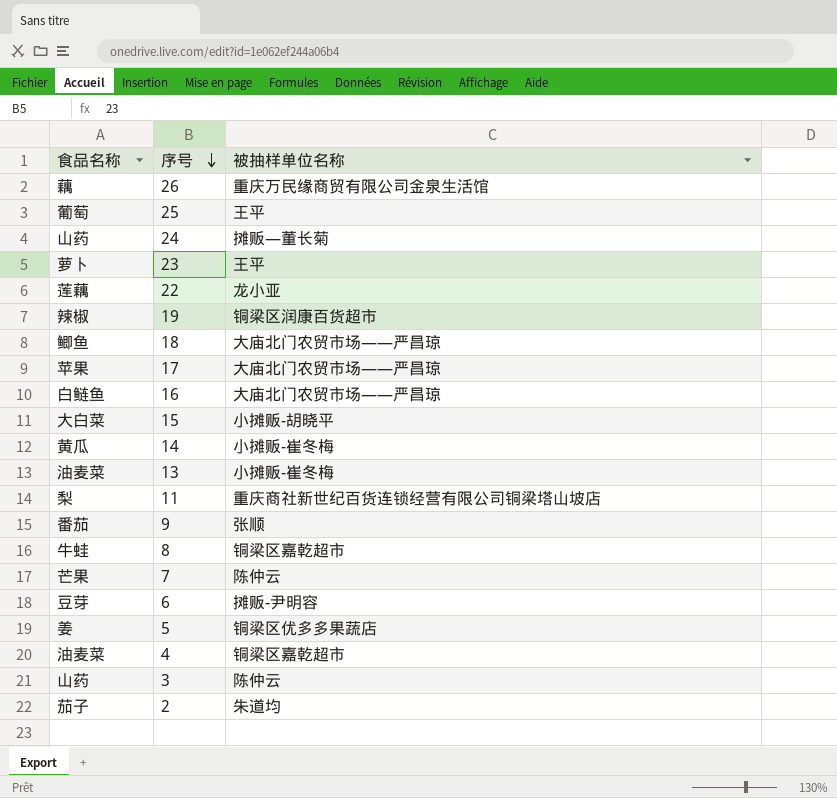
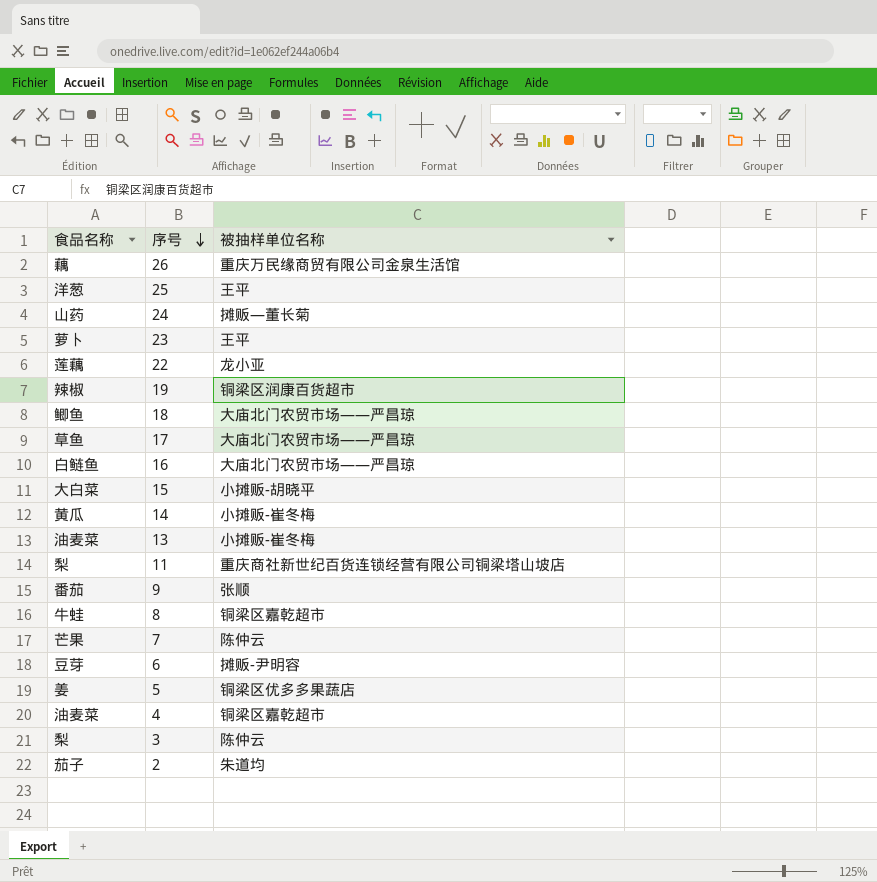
25 | 食品名称: 葡萄 -> 洋葱
17 | 食品名称: 苹果 -> 草鱼
3 | 食品名称: 山药 -> 梨

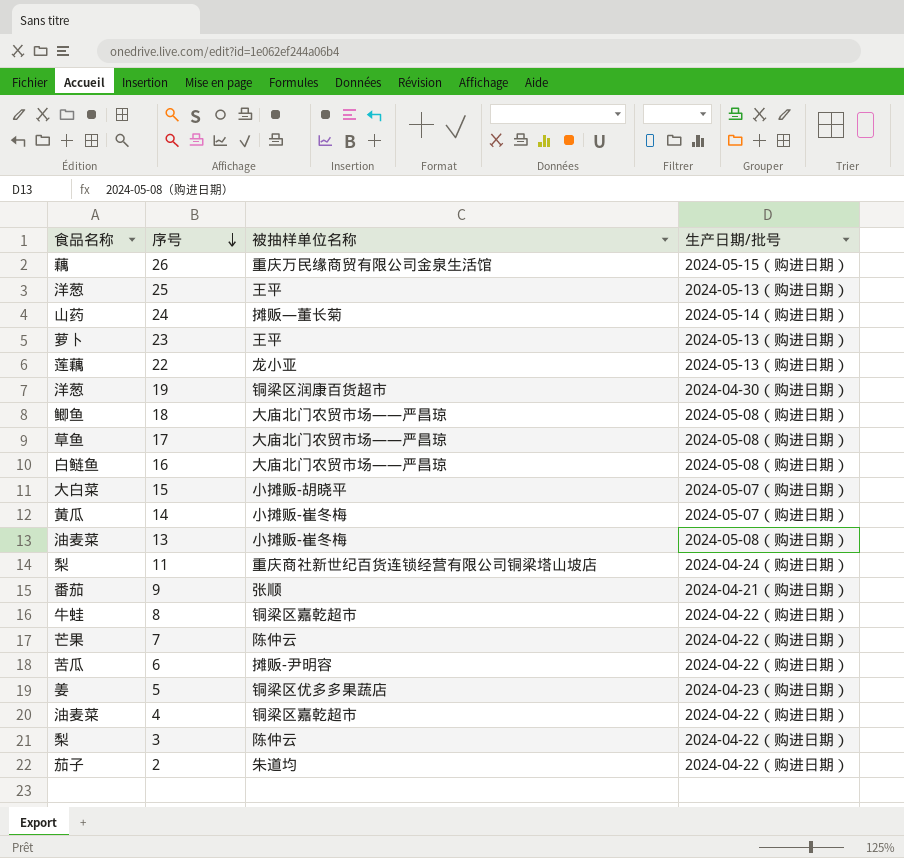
column 生产日期/批号 | position: none -> 4
19 | 食品名称: 辣椒 -> 洋葱
6 | 食品名称: 豆芽 -> 苦瓜

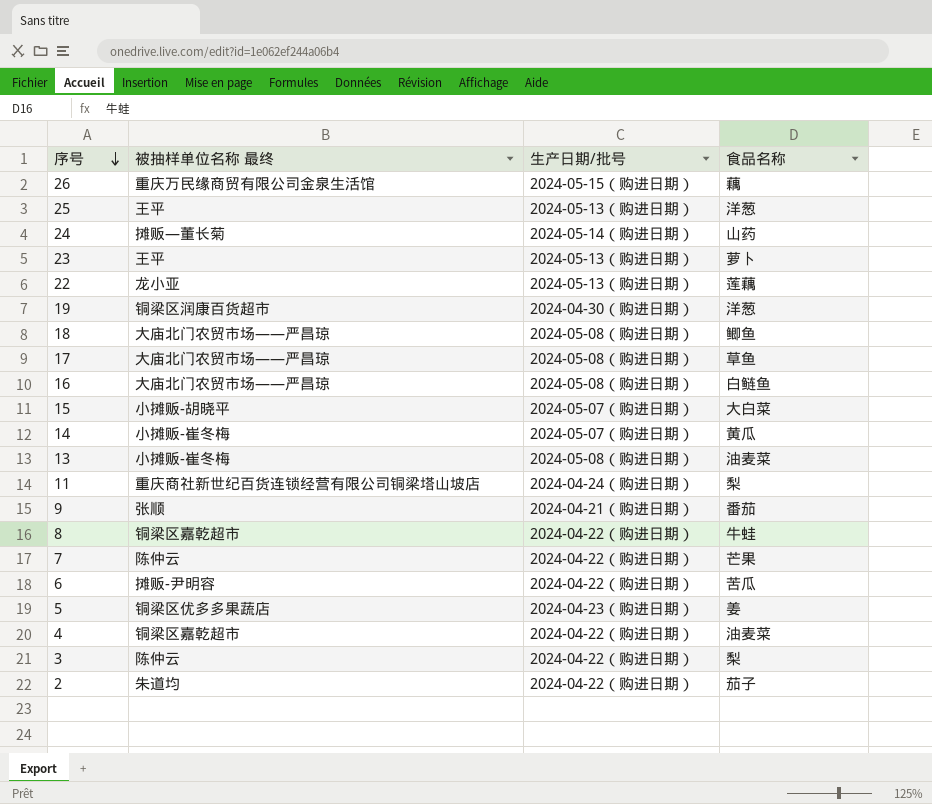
column name: 被抽样单位名称 -> 被抽样单位名称 最终
column 食品名称 | position: 1 -> 4

